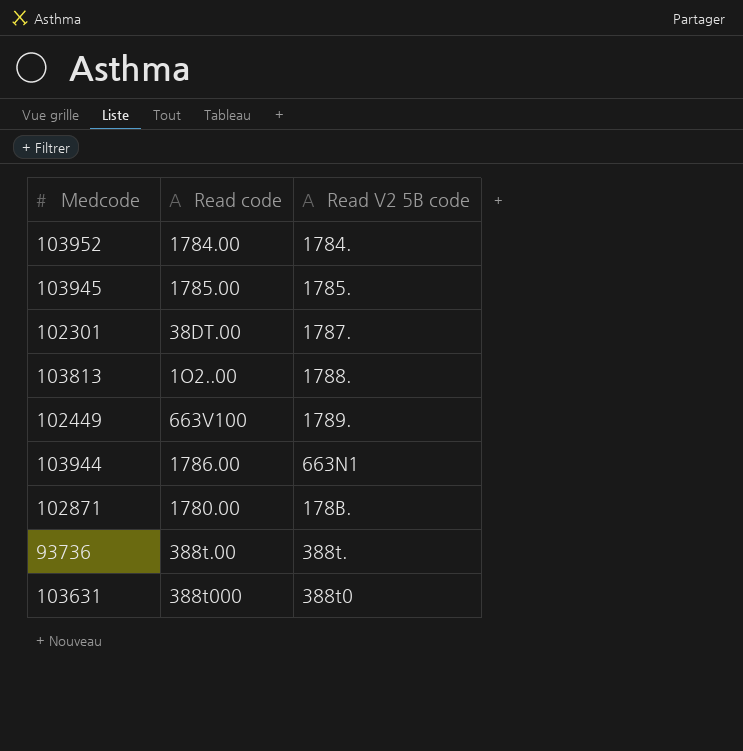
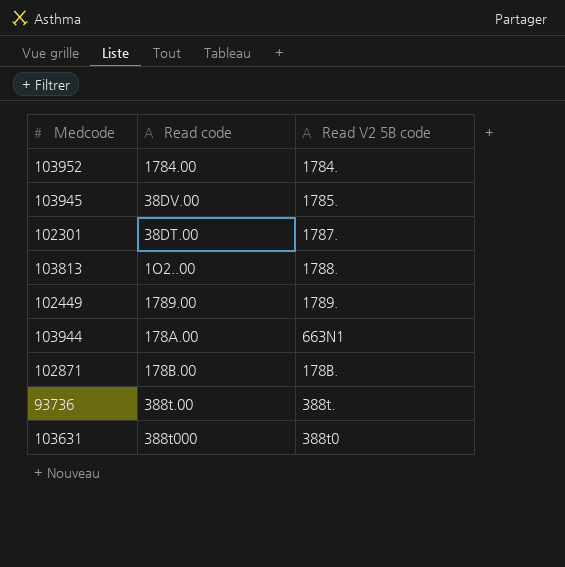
103945 | Read code: 1785.00 -> 38DV.00
102449 | Read code: 663V100 -> 1789.00
103944 | Read code: 1786.00 -> 178A.00
102871 | Read code: 1780.00 -> 178B.00

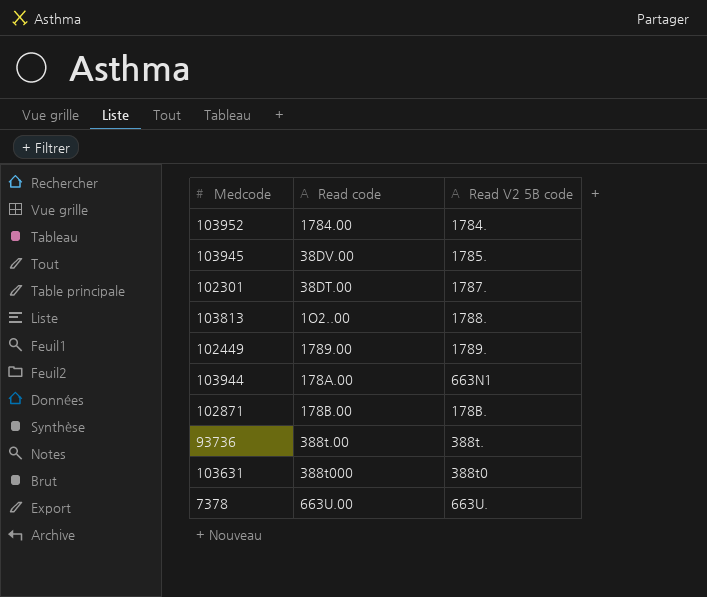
row 7378: none -> 663U.00 | 663U.

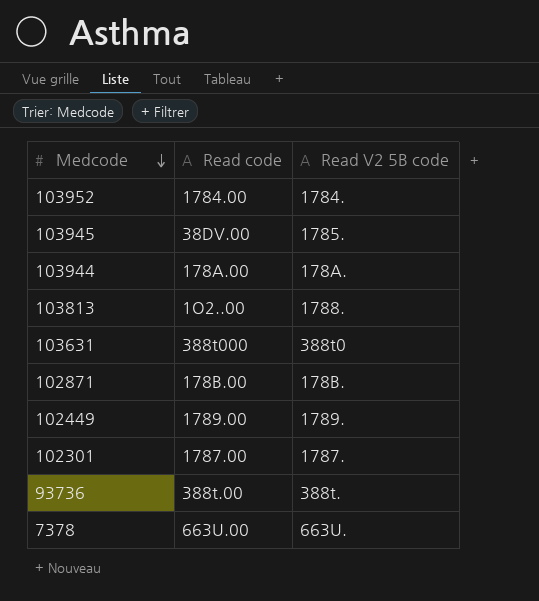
row order: none -> Medcode descending
103944 | Read V2 5B code: 663N1 -> 178A.
102301 | Read code: 38DT.00 -> 1787.00

